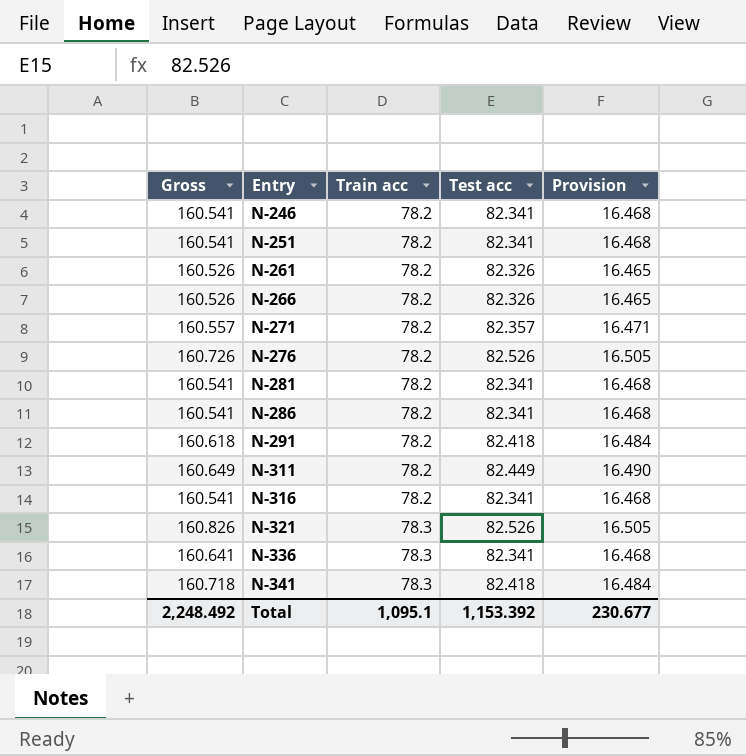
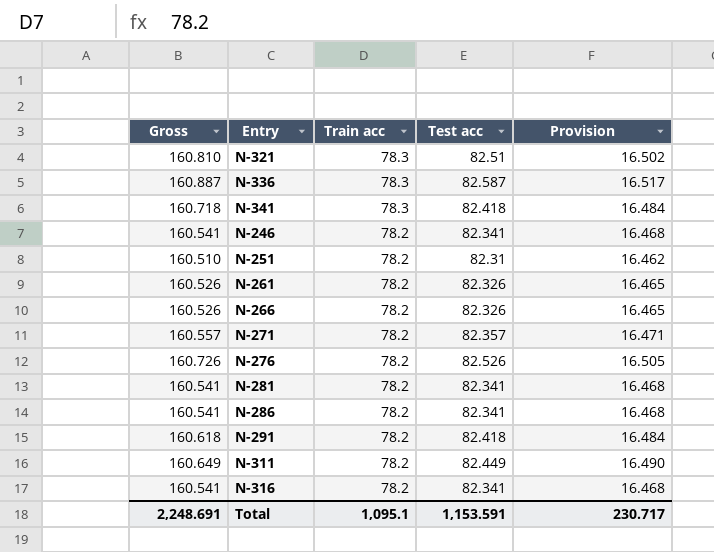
row order: Entry ascending -> Train acc descending
N-321 | Gross: 160.826 -> 160.810
N-321 | Test acc: 82.526 -> 82.51
N-321 | Provision: 16.505 -> 16.502
N-336 | Gross: 160.641 -> 160.887
N-336 | Test acc: 82.341 -> 82.587
N-336 | Provision: 16.468 -> 16.517
N-251 | Gross: 160.541 -> 160.510
N-251 | Test acc: 82.341 -> 82.31
N-251 | Provision: 16.468 -> 16.462
Total | Gross: 2,248.492 -> 2,248.691
Total | Test acc: 1,153.392 -> 1,153.591
Total | Provision: 230.677 -> 230.717

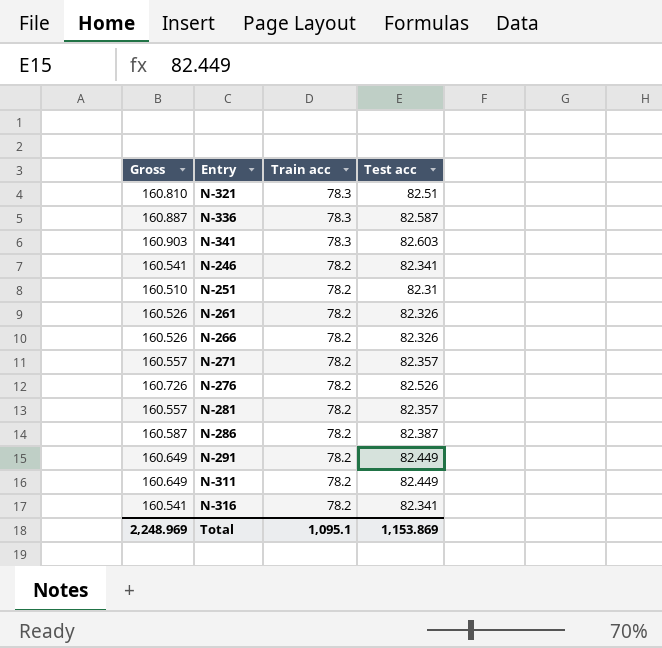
column Provision | formula: [Test acc] * 0.2 -> none
N-341 | Gross: 160.718 -> 160.903
N-341 | Test acc: 82.418 -> 82.603
N-281 | Gross: 160.541 -> 160.557
N-281 | Test acc: 82.341 -> 82.357
N-286 | Gross: 160.541 -> 160.587
N-286 | Test acc: 82.341 -> 82.387
N-291 | Gross: 160.618 -> 160.649
N-291 | Test acc: 82.418 -> 82.449
Total | Gross: 2,248.691 -> 2,248.969
Total | Test acc: 1,153.591 -> 1,153.869

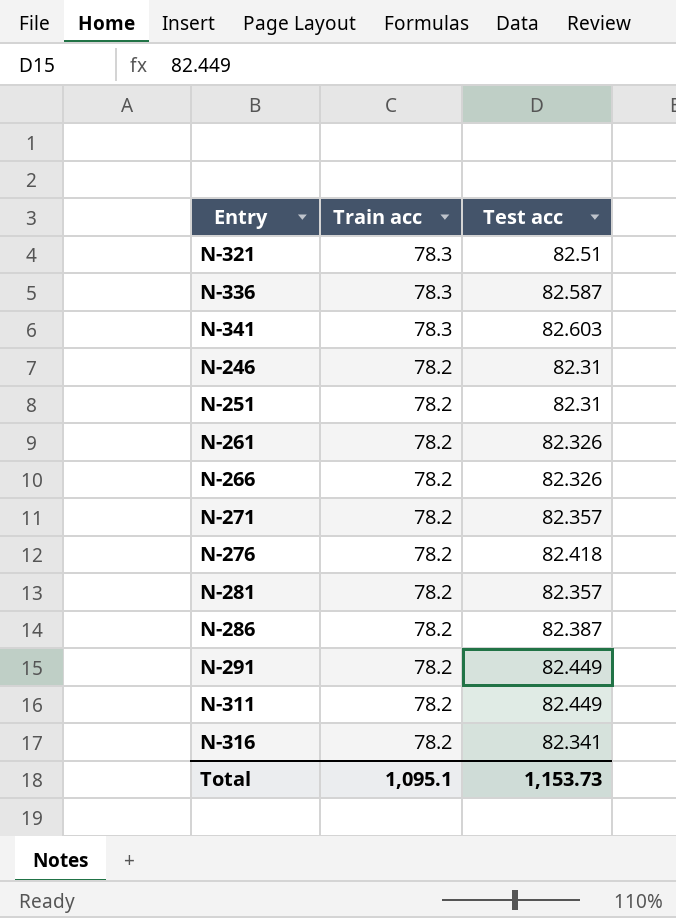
column Gross | formula: [Train acc] + [Test acc] -> none
N-246 | Test acc: 82.341 -> 82.31
N-276 | Test acc: 82.526 -> 82.418
Total | Test acc: 1,153.869 -> 1,153.73

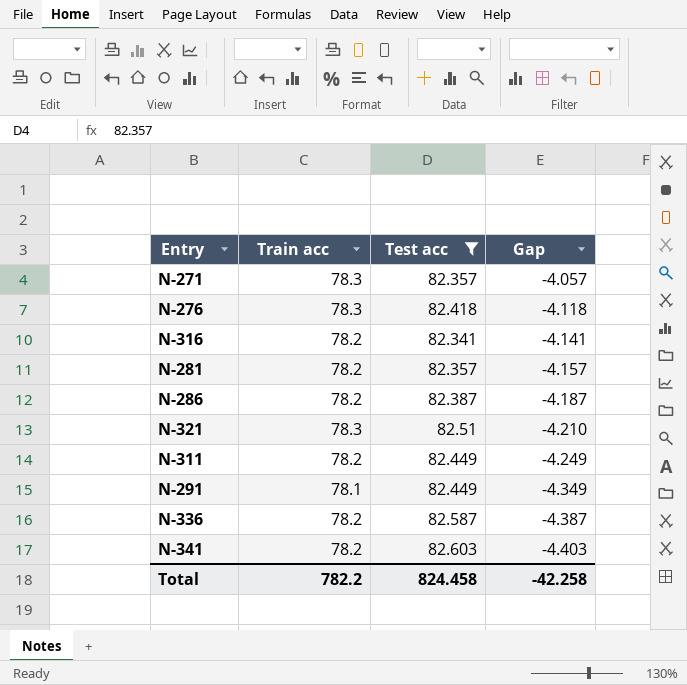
filter: none -> Test acc >= 82.341
row order: Train acc descending -> Gap descending
column Gap | formula: none -> [Train acc] - [Test acc]
N-271 | Train acc: 78.2 -> 78.3
N-276 | Train acc: 78.2 -> 78.3
N-291 | Train acc: 78.2 -> 78.1
N-336 | Train acc: 78.3 -> 78.2
N-341 | Train acc: 78.3 -> 78.2
Total | Train acc: 1,095.1 -> 782.2
Total | Test acc: 1,153.73 -> 824.458

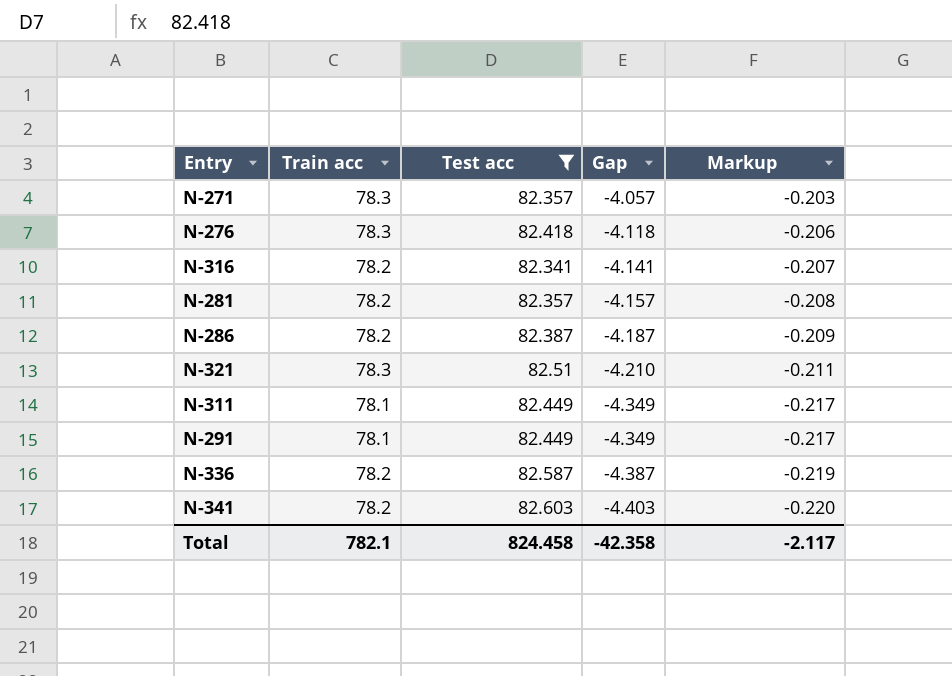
column Markup | formula: none -> [Gap] * 0.05
N-311 | Train acc: 78.2 -> 78.1
N-311 | Gap: -4.249 -> -4.349
Total | Train acc: 782.2 -> 782.1
Total | Gap: -42.258 -> -42.358

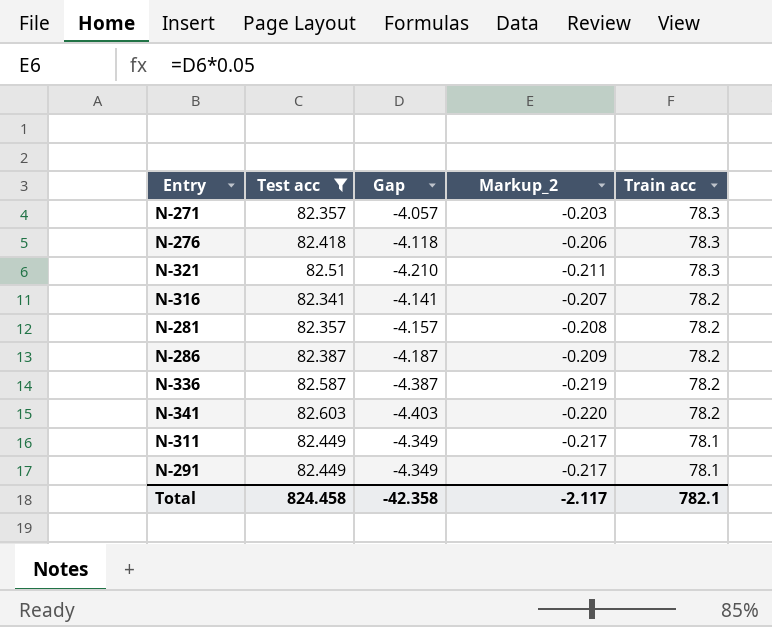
row order: Gap descending -> Train acc descending
column name: Markup -> Markup_2
column Train acc | position: 2 -> 5

